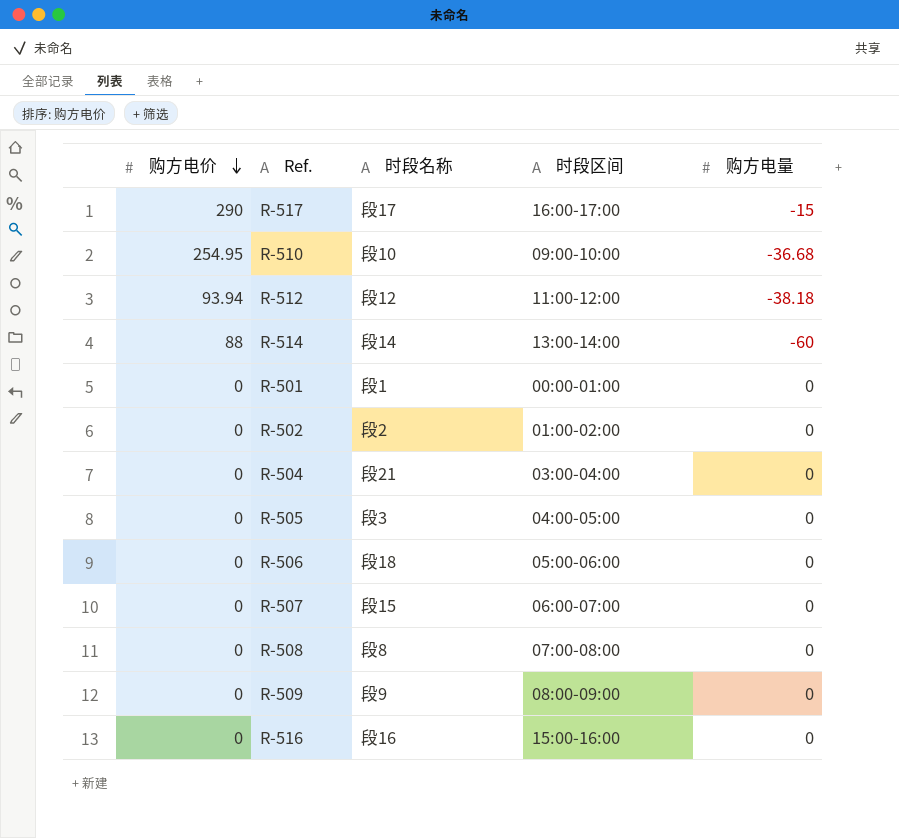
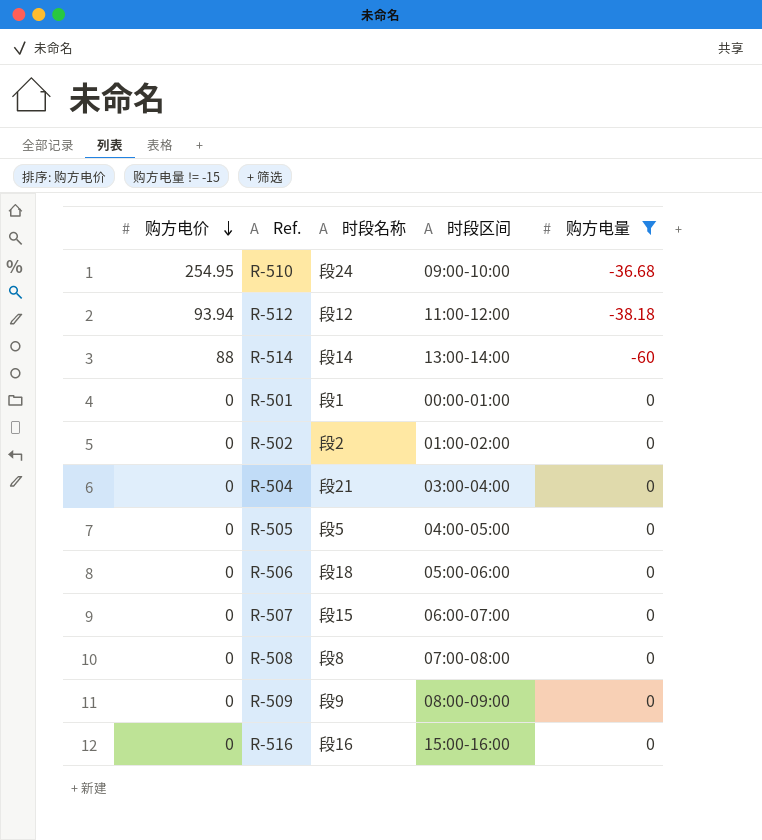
filter: none -> 购方电量 != -15
R-510 | 时段名称: 段10 -> 段24
R-505 | 时段名称: 段3 -> 段5

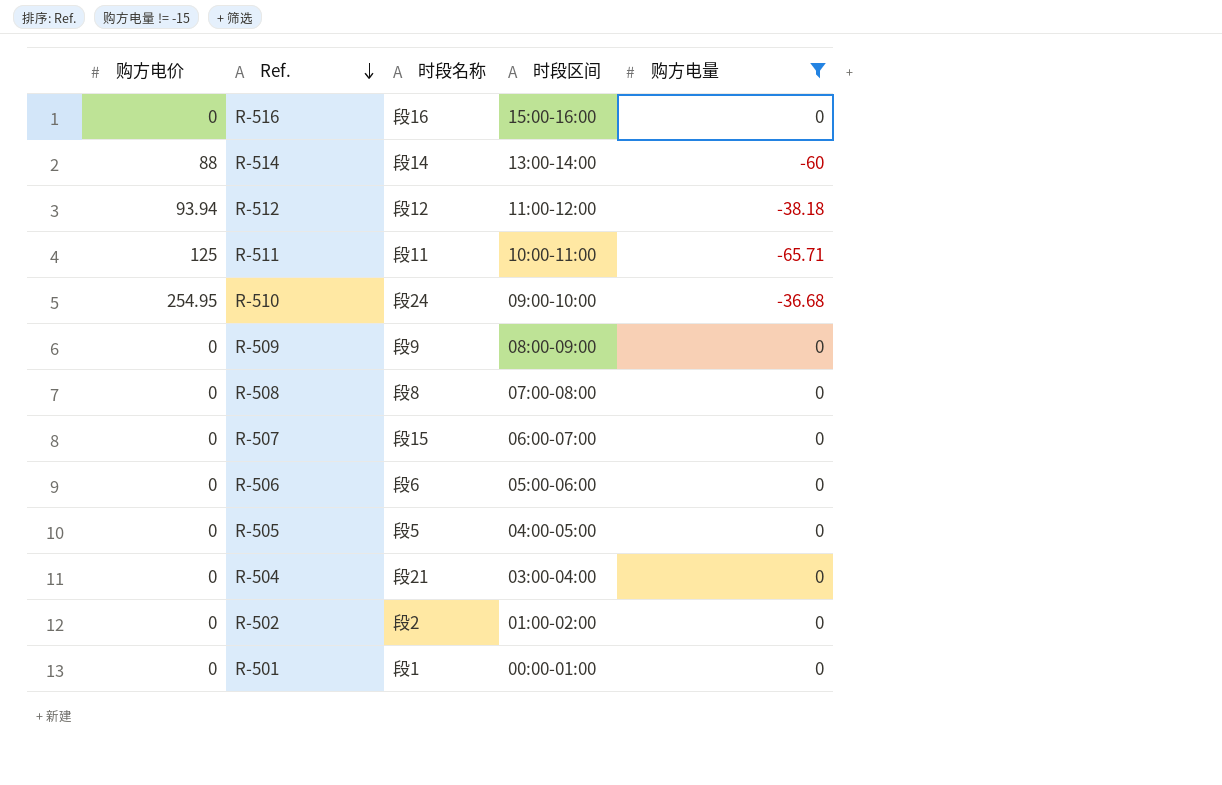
row order: 购方电价 descending -> Ref. descending
row R-511: none -> 125 | 段11 | 10:00-11:00 | -65.71
R-506 | 时段名称: 段18 -> 段6

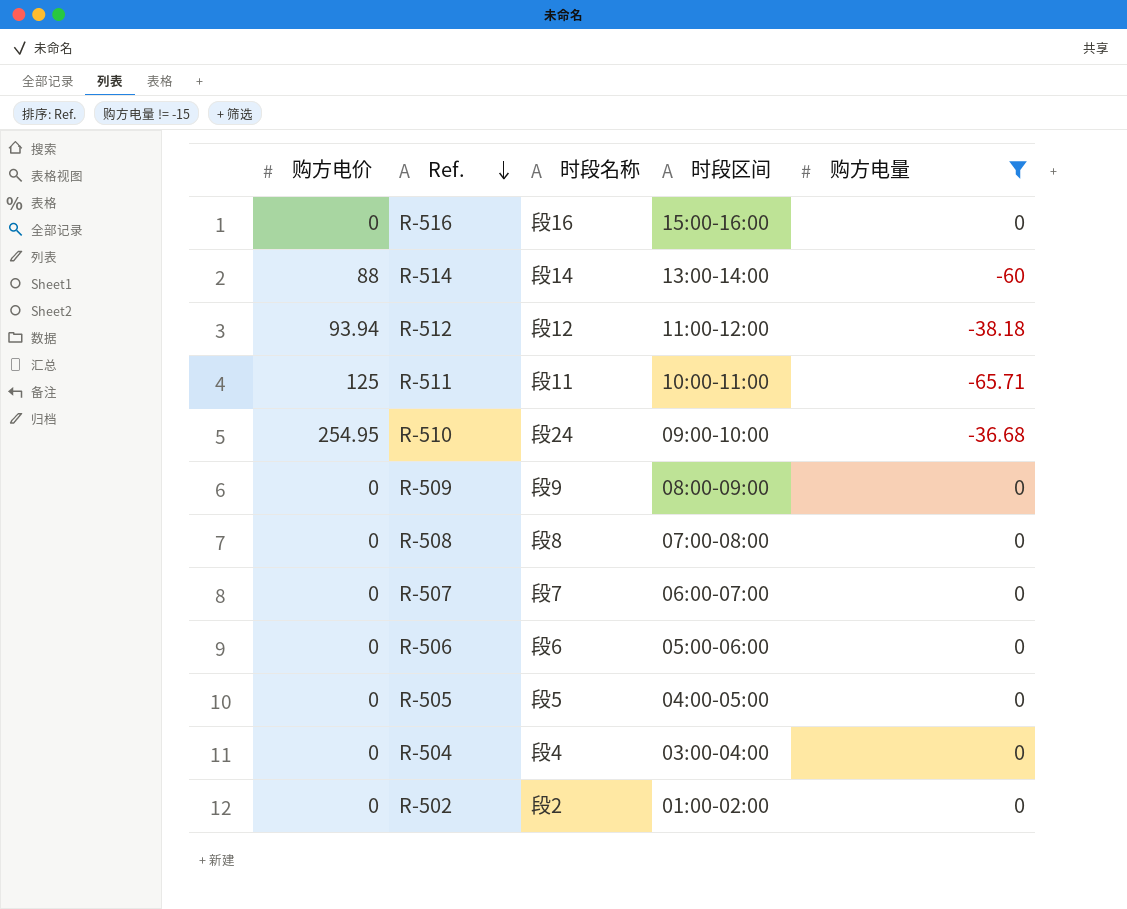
row R-501: 0 | 段1 | 00:00-01:00 | 0 -> none
R-507 | 时段名称: 段15 -> 段7
R-504 | 时段名称: 段21 -> 段4

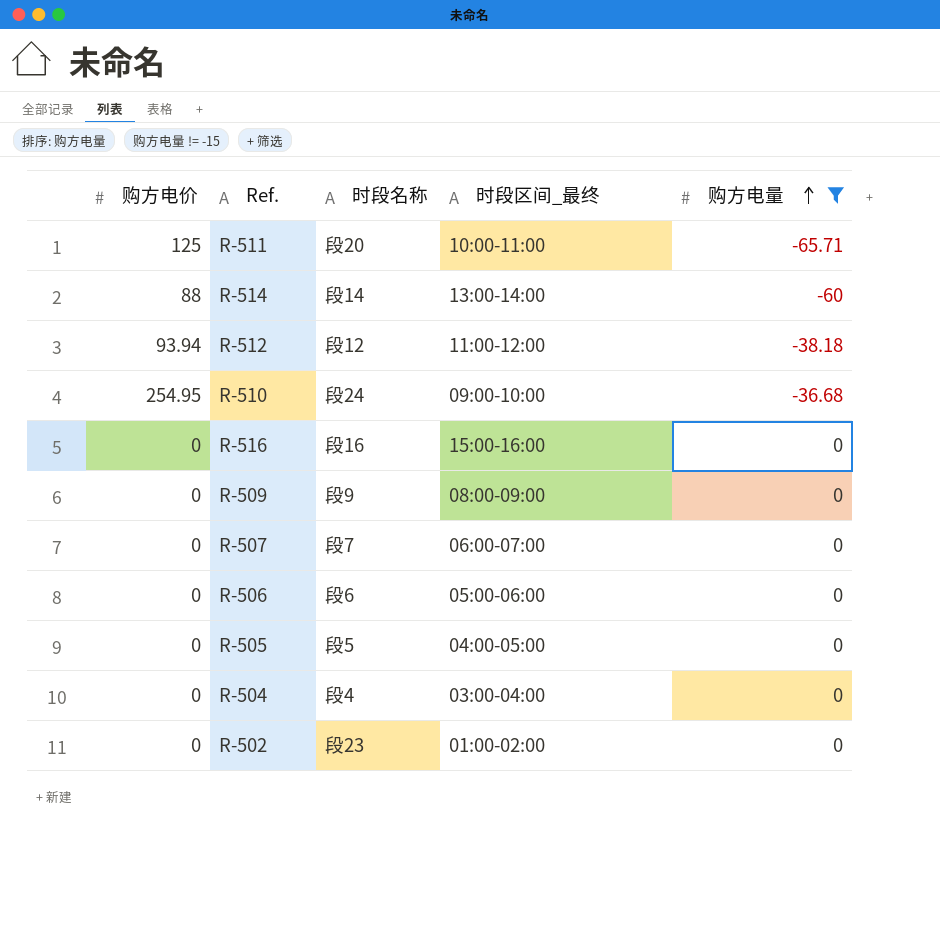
row order: Ref. descending -> 购方电量 ascending
column name: 时段区间 -> 时段区间_最终
row R-508: 0 | 段8 | 07:00-08:00 | 0 -> none
R-511 | 时段名称: 段11 -> 段20
R-502 | 时段名称: 段2 -> 段23

